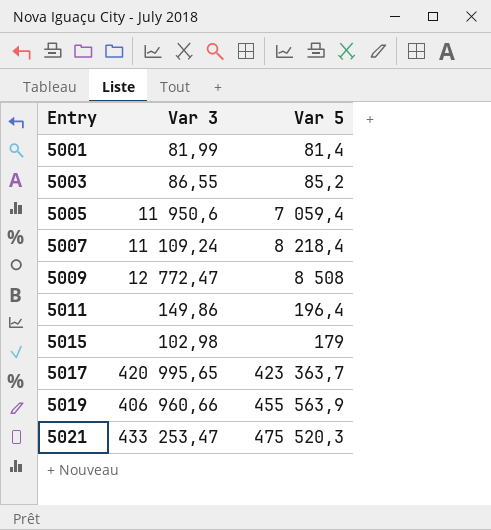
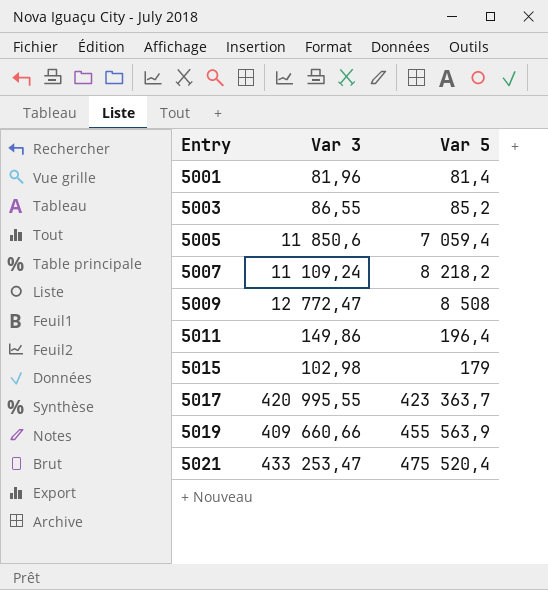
5001 | Var 3: 81,99 -> 81,96
5005 | Var 3: 11 950,6 -> 11 850,6
5007 | Var 5: 8 218,4 -> 8 218,2
5017 | Var 3: 420 995,65 -> 420 995,55
5019 | Var 3: 406 960,66 -> 409 660,66
5021 | Var 5: 475 520,3 -> 475 520,4

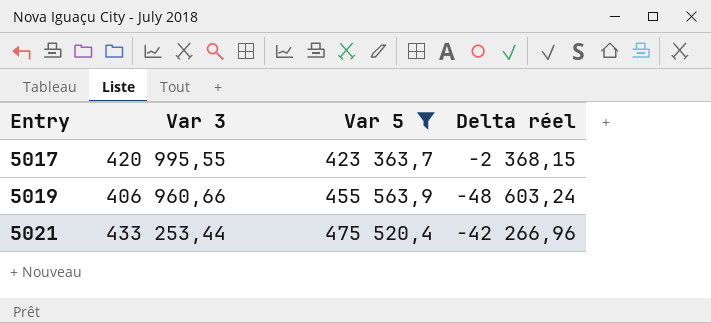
filter: none -> Var 5 >= 423 363,7
column Delta réel | formula: none -> [Var 3] - [Var 5]
5019 | Var 3: 409 660,66 -> 406 960,66
5021 | Var 3: 433 253,47 -> 433 253,44

